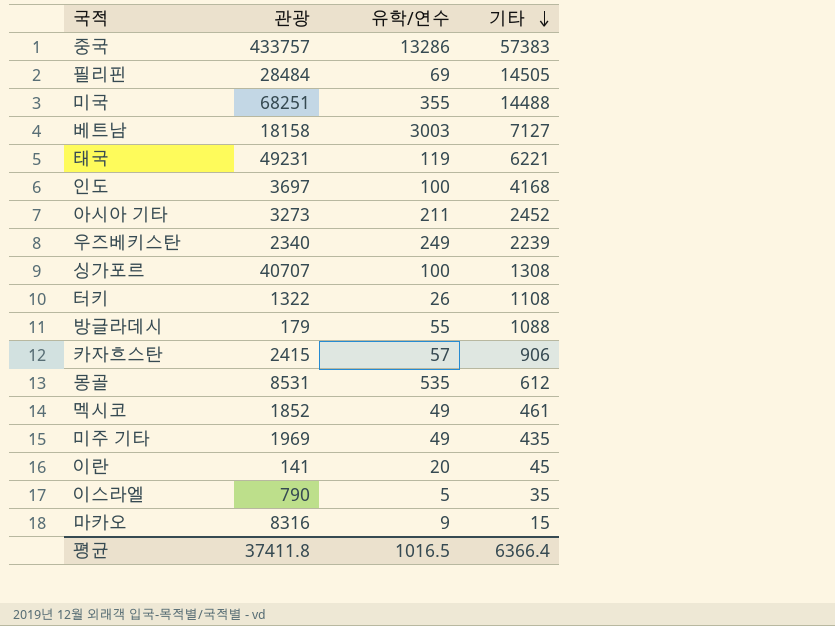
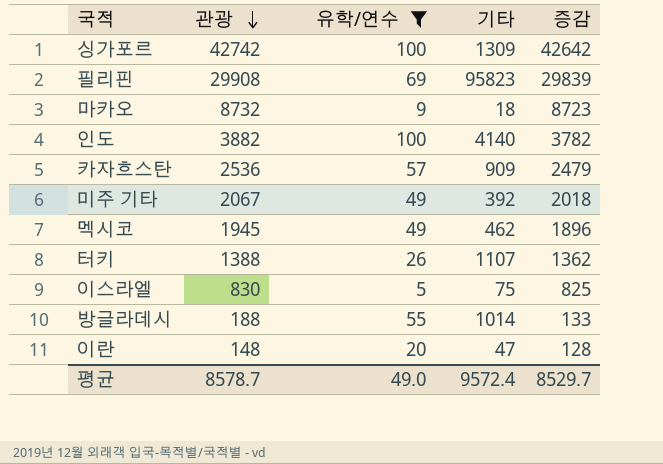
filter: none -> 유학/연수 <= 100
row order: 기타 descending -> 관광 descending
column 증감 | formula: none -> [관광] - [유학/연수]
싱가포르 | 관광: 40707 -> 42742
싱가포르 | 기타: 1308 -> 1309
필리핀 | 관광: 28484 -> 29908
필리핀 | 기타: 14505 -> 95823
마카오 | 관광: 8316 -> 8732
마카오 | 기타: 15 -> 18
인도 | 관광: 3697 -> 3882
인도 | 기타: 4168 -> 4140
카자흐스탄 | 관광: 2415 -> 2536
카자흐스탄 | 기타: 906 -> 909
미주 기타 | 관광: 1969 -> 2067
미주 기타 | 기타: 435 -> 392
멕시코 | 관광: 1852 -> 1945
멕시코 | 기타: 461 -> 462
터키 | 관광: 1322 -> 1388
터키 | 기타: 1108 -> 1107
이스라엘 | 관광: 790 -> 830
이스라엘 | 기타: 35 -> 75
방글라데시 | 관광: 179 -> 188
방글라데시 | 기타: 1088 -> 1014
이란 | 관광: 141 -> 148
이란 | 기타: 45 -> 47
평균 | 관광: 37411.8 -> 8578.7
평균 | 유학/연수: 1016.5 -> 49.0
평균 | 기타: 6366.4 -> 9572.4

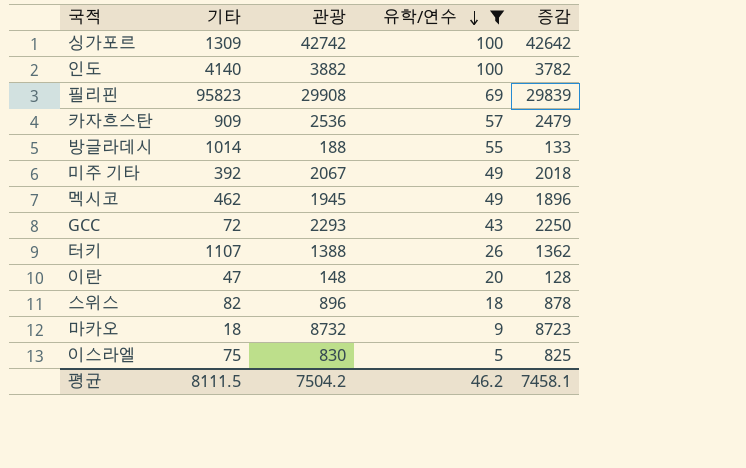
row order: 관광 descending -> 유학/연수 descending
column 기타 | position: 4 -> 2
row GCC: none -> 72 | 2293 | 43 | 2250
row 스위스: none -> 82 | 896 | 18 | 878
평균 | 기타: 9572.4 -> 8111.5
평균 | 관광: 8578.7 -> 7504.2
평균 | 유학/연수: 49.0 -> 46.2
평균 | 증감: 8529.7 -> 7458.1

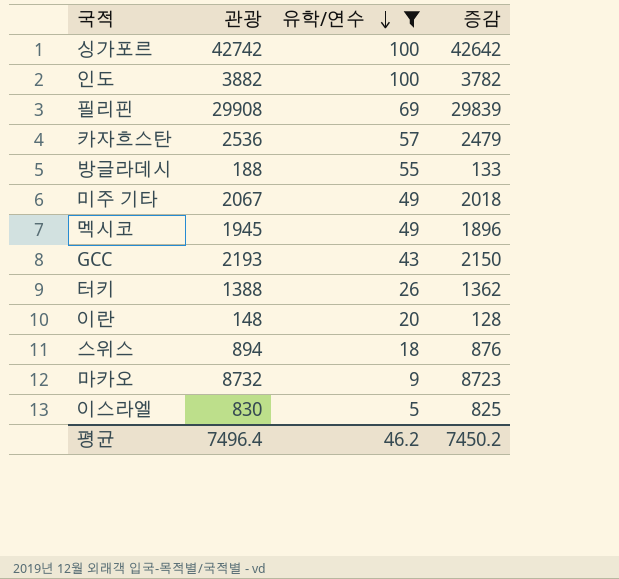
column 기타 | position: 2 -> none
GCC | 관광: 2293 -> 2193
GCC | 증감: 2250 -> 2150
스위스 | 관광: 896 -> 894
스위스 | 증감: 878 -> 876
평균 | 관광: 7504.2 -> 7496.4
평균 | 증감: 7458.1 -> 7450.2

